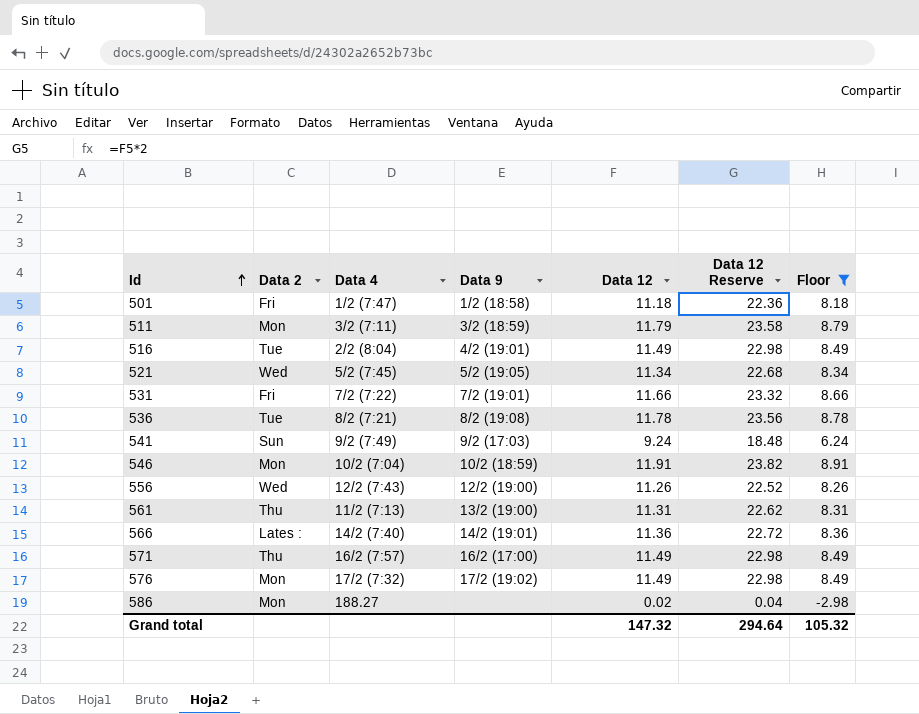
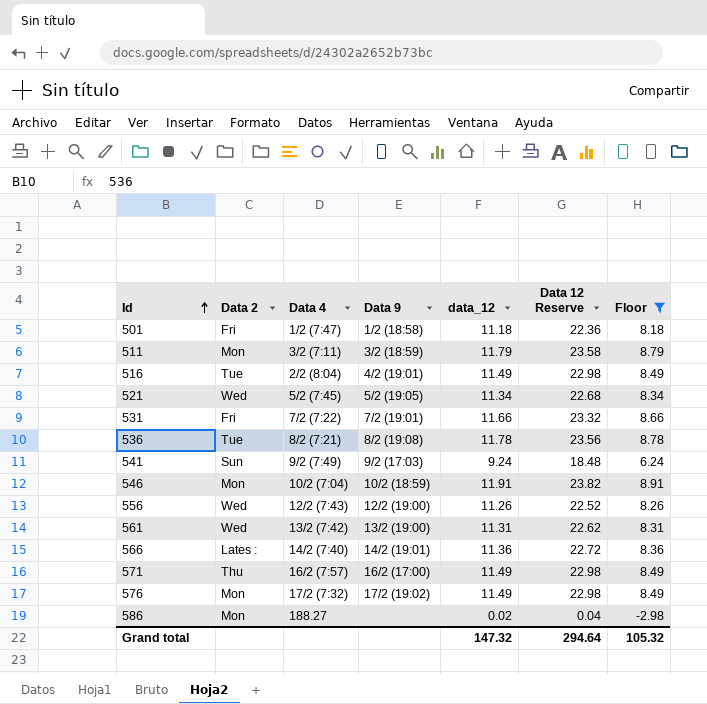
column name: Data 12 -> data_12
561 | Data 2: Thu -> Wed
561 | Data 4: 11/2 (7:13) -> 13/2 (7:42)

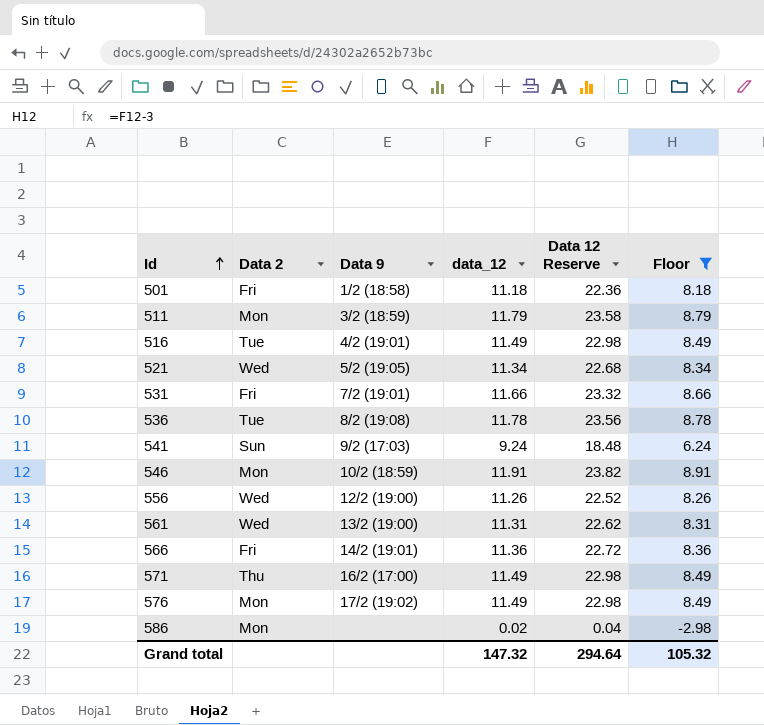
column Data 4 | position: 3 -> none
566 | Data 2: Lates : -> Fri

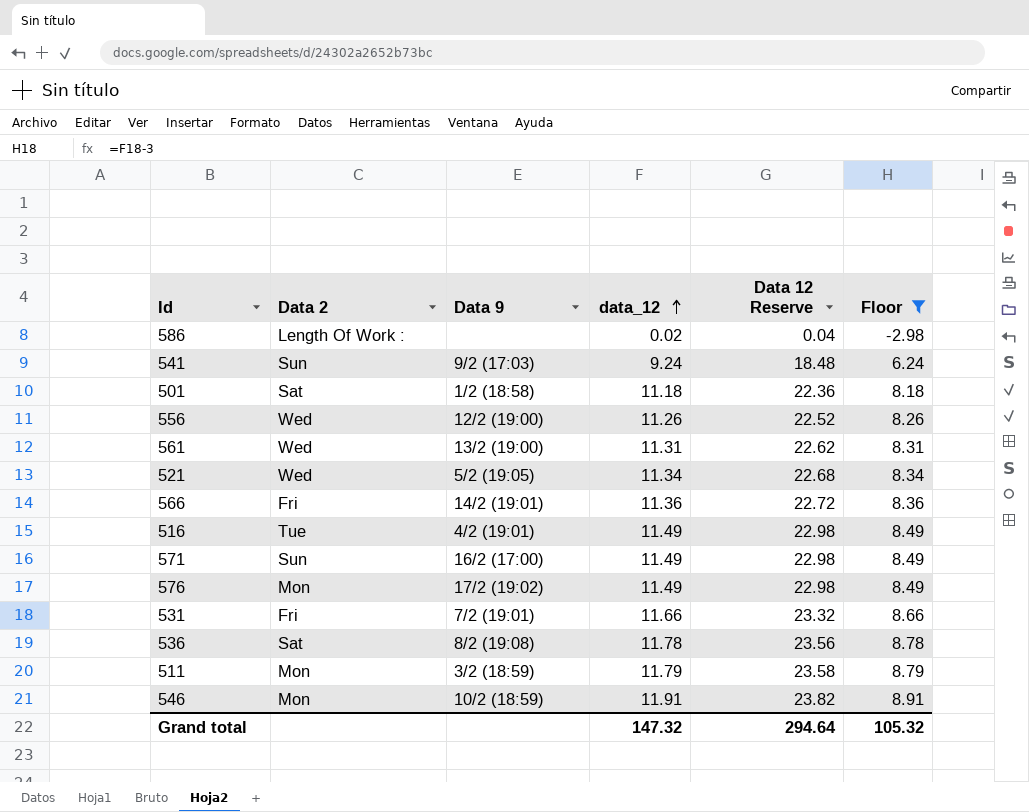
row order: Id ascending -> data_12 ascending
586 | Data 2: Mon -> Length Of Work :
501 | Data 2: Fri -> Sat
571 | Data 2: Thu -> Sun
536 | Data 2: Tue -> Sat

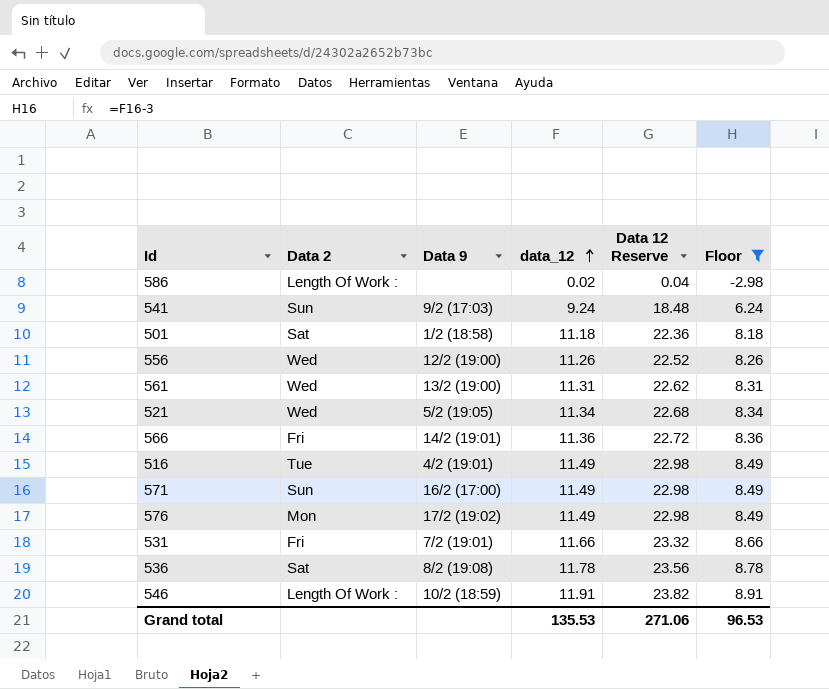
row 511: Mon | 3/2 (18:59) | 11.79 | 23.58 | 8.79 -> none
546 | Data 2: Mon -> Length Of Work :
Grand total | data_12: 147.32 -> 135.53
Grand total | Data 12 Reserve: 294.64 -> 271.06
Grand total | Floor: 105.32 -> 96.53

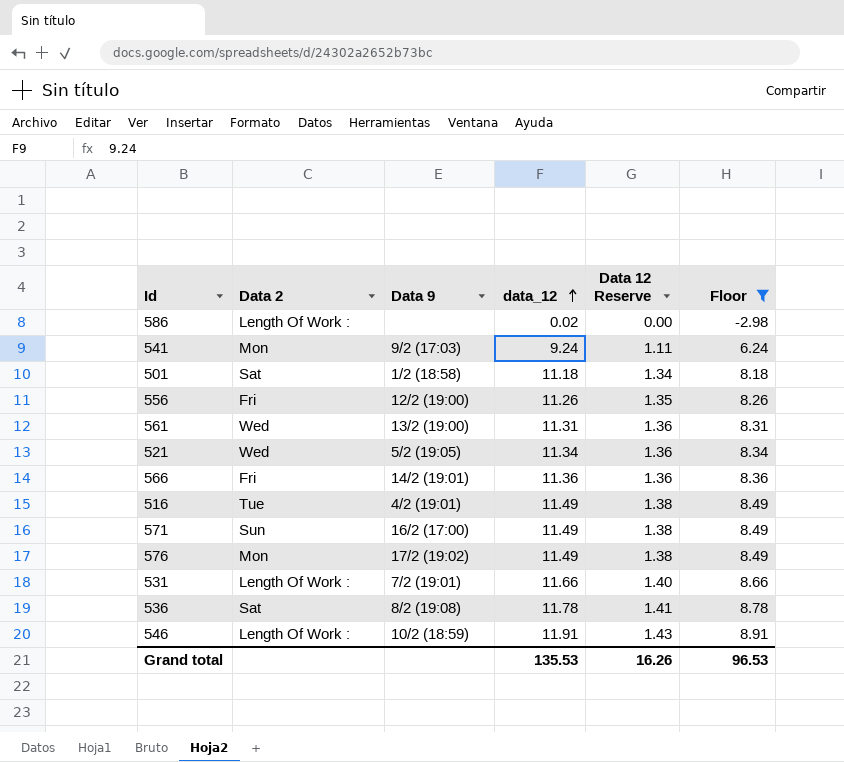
column Data 12 Reserve | formula: [data_12] * 2 -> [data_12] * 0.12
541 | Data 2: Sun -> Mon
556 | Data 2: Wed -> Fri
531 | Data 2: Fri -> Length Of Work :
Grand total | Data 12 Reserve: 271.06 -> 16.26

